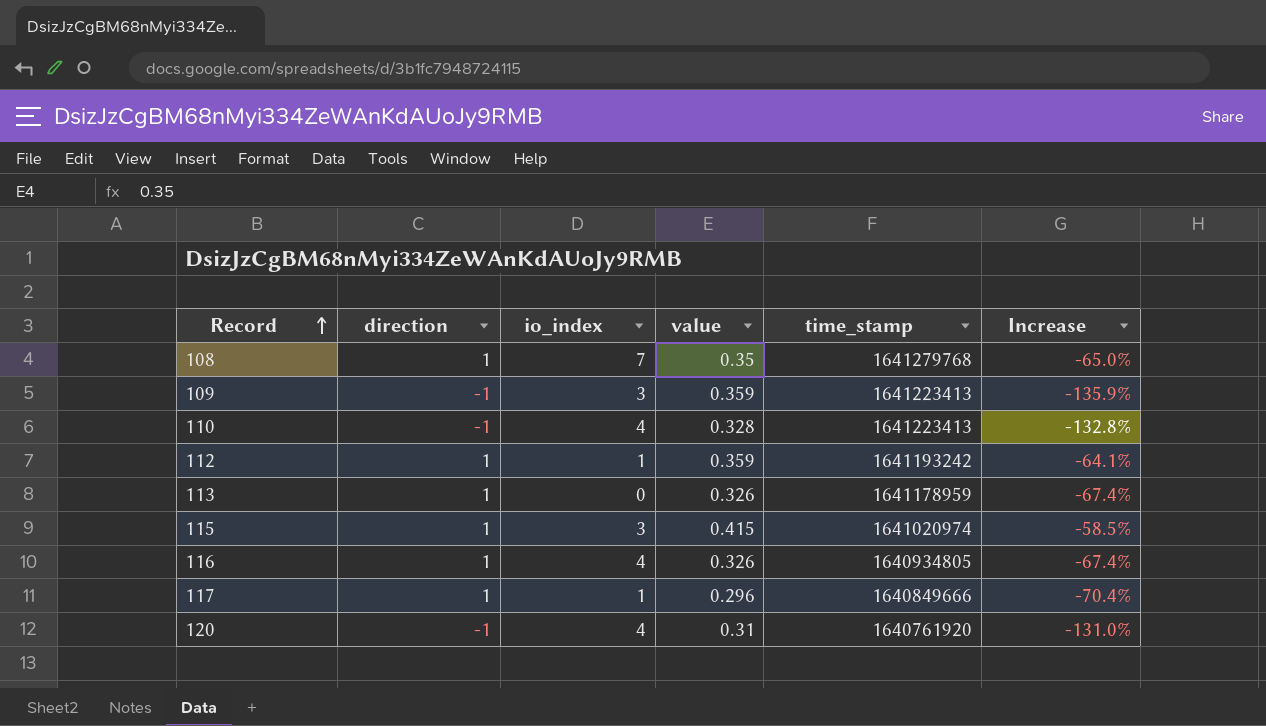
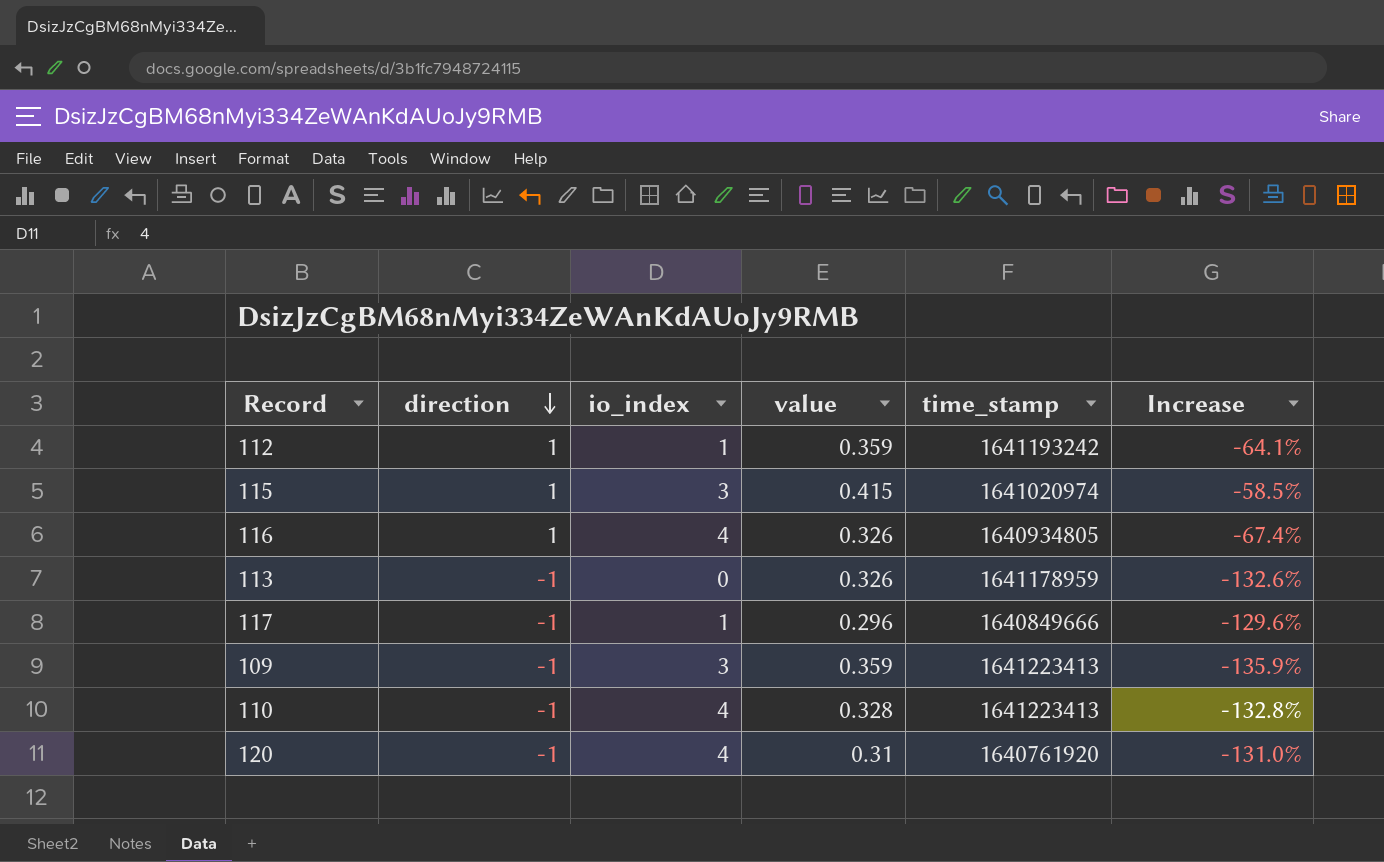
row order: Record ascending -> direction descending
row 108: 1 | 7 | 0.35 | 1641279768 | -65.0% -> none
113 | direction: 1 -> -1
113 | Increase: -67.4% -> -132.6%
117 | direction: 1 -> -1
117 | Increase: -70.4% -> -129.6%

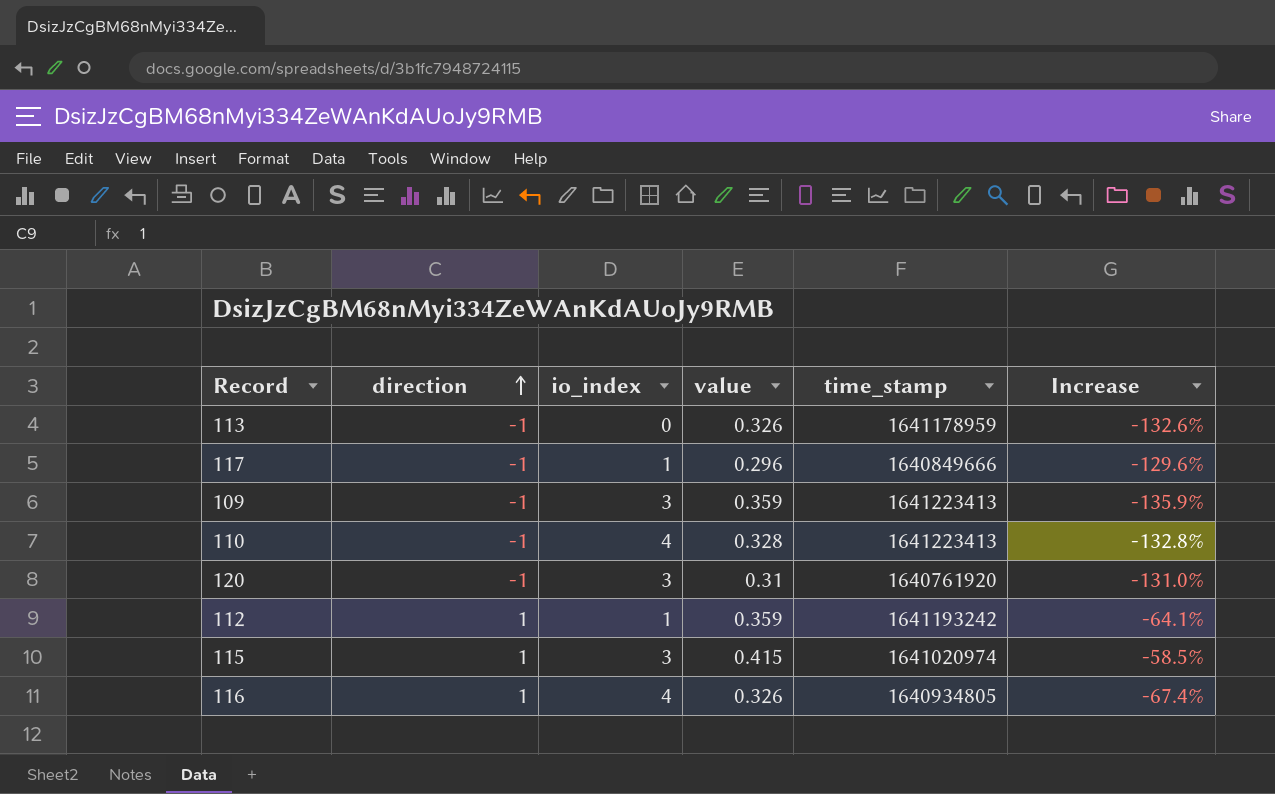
row order: direction descending -> direction ascending
120 | io_index: 4 -> 3

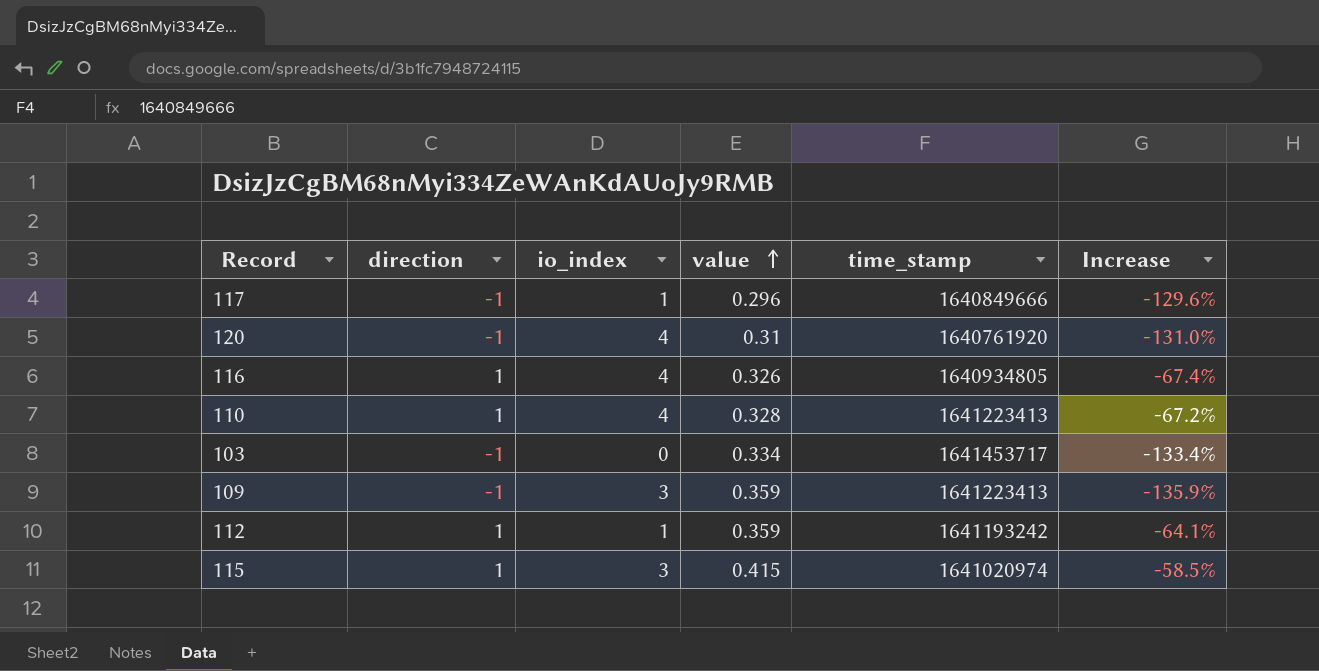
row order: direction ascending -> value ascending
row 113: -1 | 0 | 0.326 | 1641178959 | -132.6% -> none
120 | io_index: 3 -> 4
110 | direction: -1 -> 1
110 | Increase: -132.8% -> -67.2%
row 103: none -> -1 | 0 | 0.334 | 1641453717 | -133.4%

